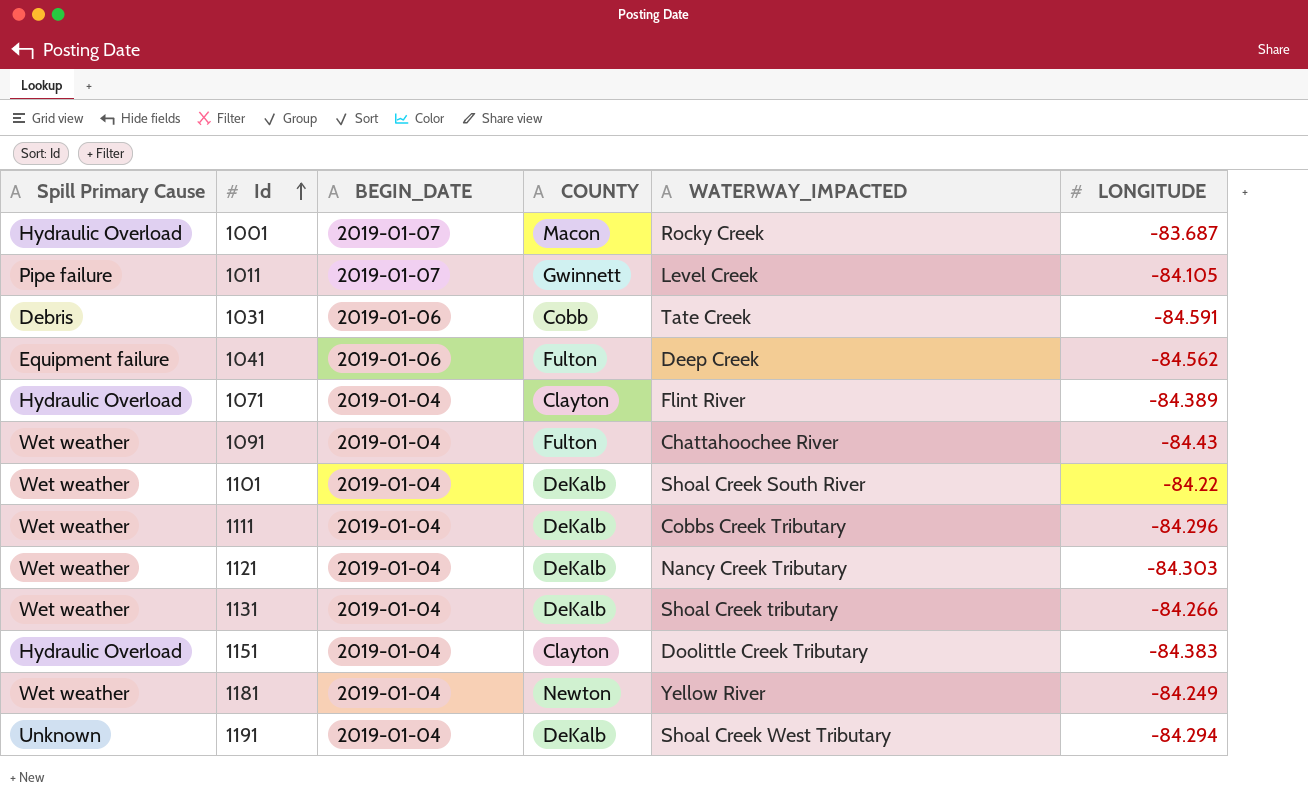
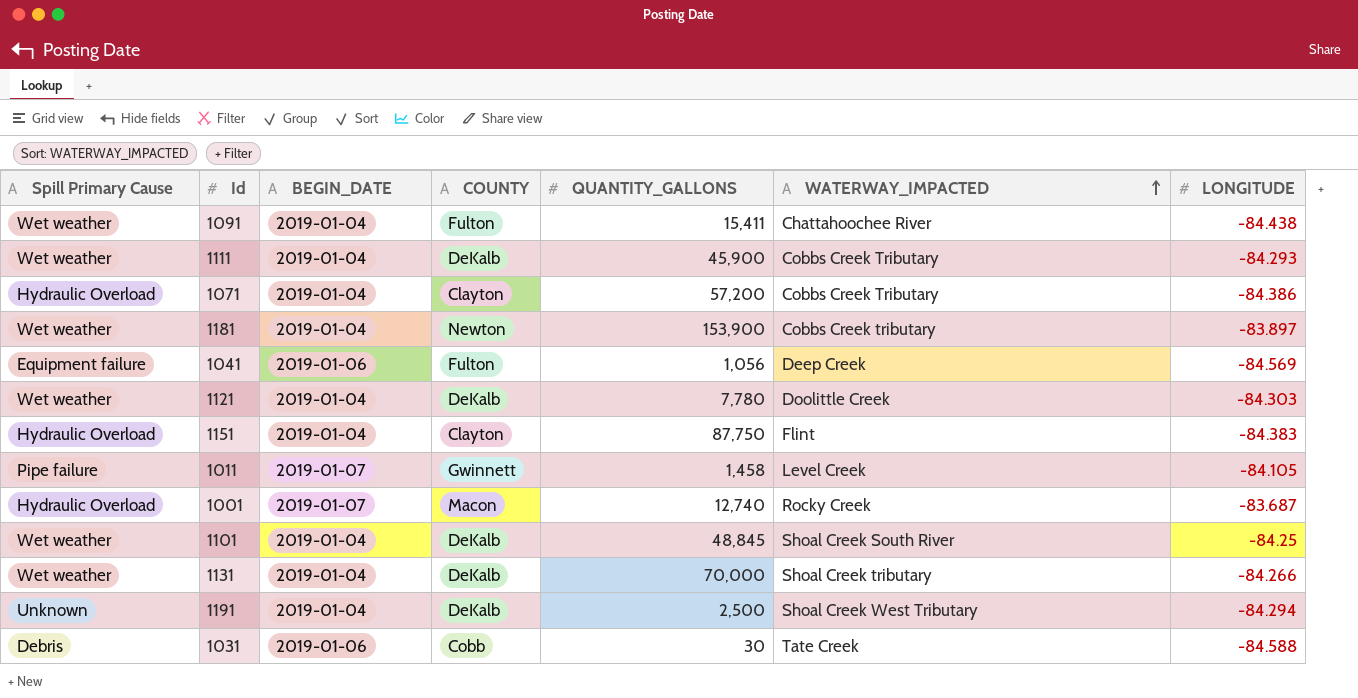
row order: Id ascending -> WATERWAY_IMPACTED ascending
column QUANTITY_GALLONS | position: none -> 5
1091 | LONGITUDE: -84.43 -> -84.438
1111 | LONGITUDE: -84.296 -> -84.293
1071 | WATERWAY_IMPACTED: Flint River -> Cobbs Creek Tributary
1071 | LONGITUDE: -84.389 -> -84.386
1181 | WATERWAY_IMPACTED: Yellow River -> Cobbs Creek tributary
1181 | LONGITUDE: -84.249 -> -83.897
1041 | LONGITUDE: -84.562 -> -84.569
1121 | WATERWAY_IMPACTED: Nancy Creek Tributary -> Doolittle Creek
1151 | WATERWAY_IMPACTED: Doolittle Creek Tributary -> Flint
1101 | LONGITUDE: -84.22 -> -84.25
1031 | LONGITUDE: -84.591 -> -84.588

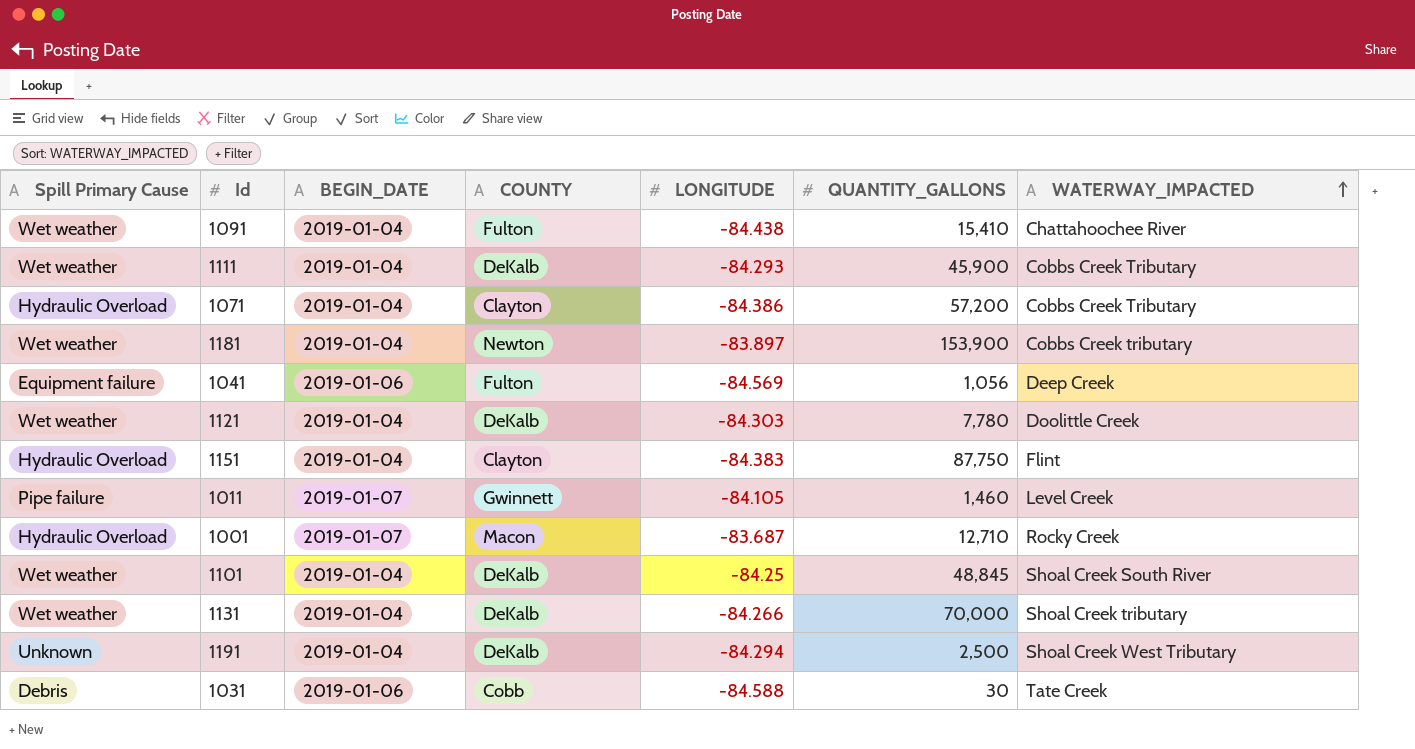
column LONGITUDE | position: 7 -> 5
1091 | QUANTITY_GALLONS: 15,411 -> 15,410
1011 | QUANTITY_GALLONS: 1,458 -> 1,460
1001 | QUANTITY_GALLONS: 12,740 -> 12,710

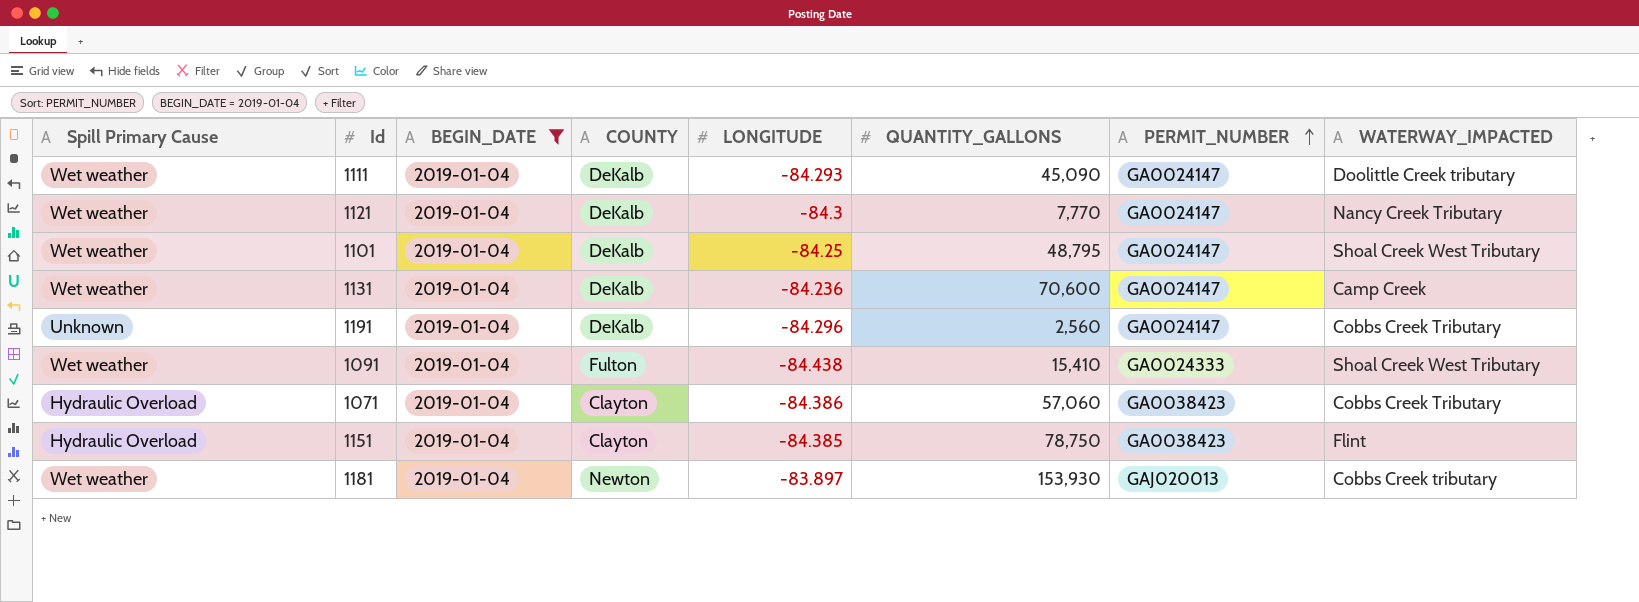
filter: none -> BEGIN_DATE = 2019-01-04
row order: WATERWAY_IMPACTED ascending -> PERMIT_NUMBER ascending
column PERMIT_NUMBER | position: none -> 7
1111 | QUANTITY_GALLONS: 45,900 -> 45,090
1111 | WATERWAY_IMPACTED: Cobbs Creek Tributary -> Doolittle Creek tributary
1121 | LONGITUDE: -84.303 -> -84.3
1121 | QUANTITY_GALLONS: 7,780 -> 7,770
1121 | WATERWAY_IMPACTED: Doolittle Creek -> Nancy Creek Tributary
1101 | QUANTITY_GALLONS: 48,845 -> 48,795
1101 | WATERWAY_IMPACTED: Shoal Creek South River -> Shoal Creek West Tributary
1131 | LONGITUDE: -84.266 -> -84.236
1131 | QUANTITY_GALLONS: 70,000 -> 70,600
1131 | WATERWAY_IMPACTED: Shoal Creek tributary -> Camp Creek
1191 | LONGITUDE: -84.294 -> -84.296
1191 | QUANTITY_GALLONS: 2,500 -> 2,560
1191 | WATERWAY_IMPACTED: Shoal Creek West Tributary -> Cobbs Creek Tributary
1091 | WATERWAY_IMPACTED: Chattahoochee River -> Shoal Creek West Tributary
1071 | QUANTITY_GALLONS: 57,200 -> 57,060
1151 | LONGITUDE: -84.383 -> -84.385
1151 | QUANTITY_GALLONS: 87,750 -> 78,750
1181 | QUANTITY_GALLONS: 153,900 -> 153,930

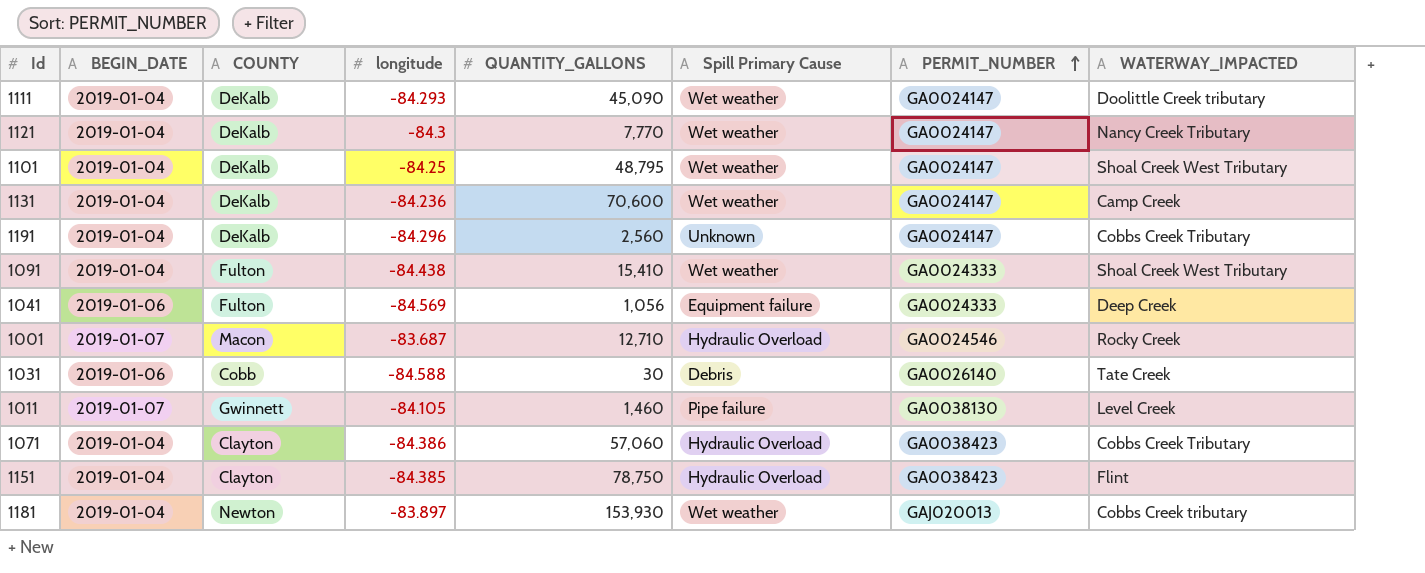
filter: BEGIN_DATE = 2019-01-04 -> none
column name: LONGITUDE -> longitude
column Spill Primary Cause | position: 1 -> 6

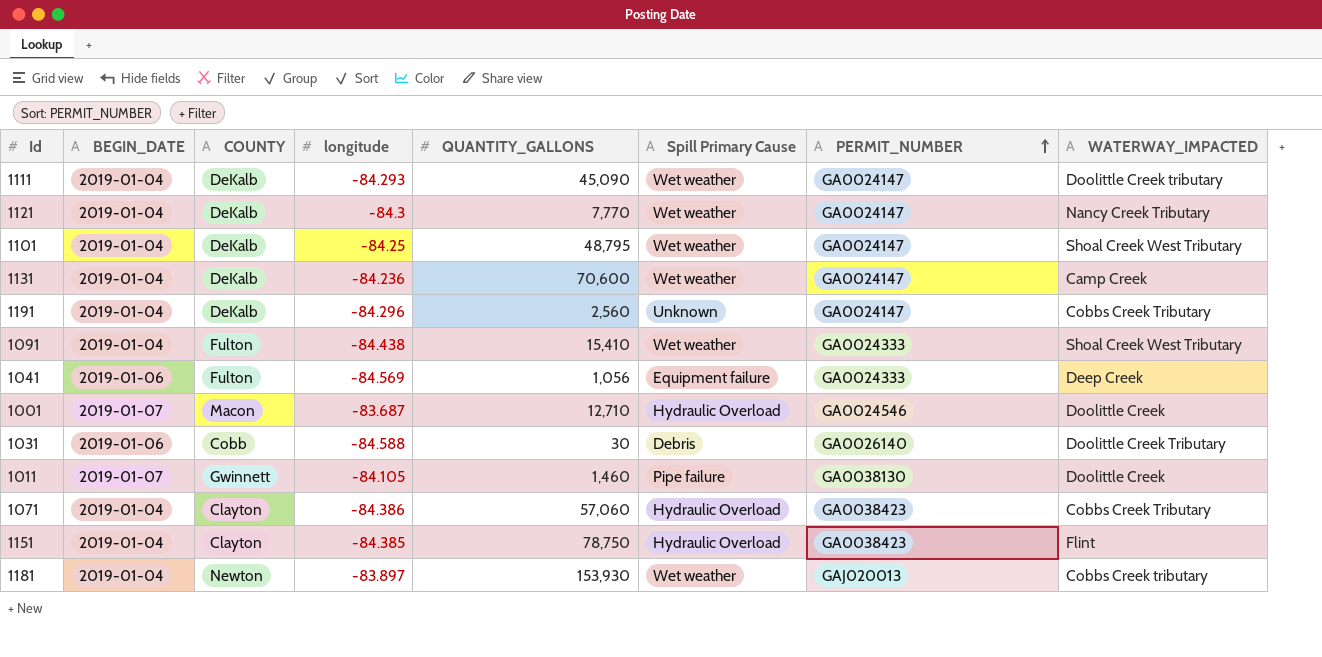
1001 | WATERWAY_IMPACTED: Rocky Creek -> Doolittle Creek
1031 | WATERWAY_IMPACTED: Tate Creek -> Doolittle Creek Tributary
1011 | WATERWAY_IMPACTED: Level Creek -> Doolittle Creek

